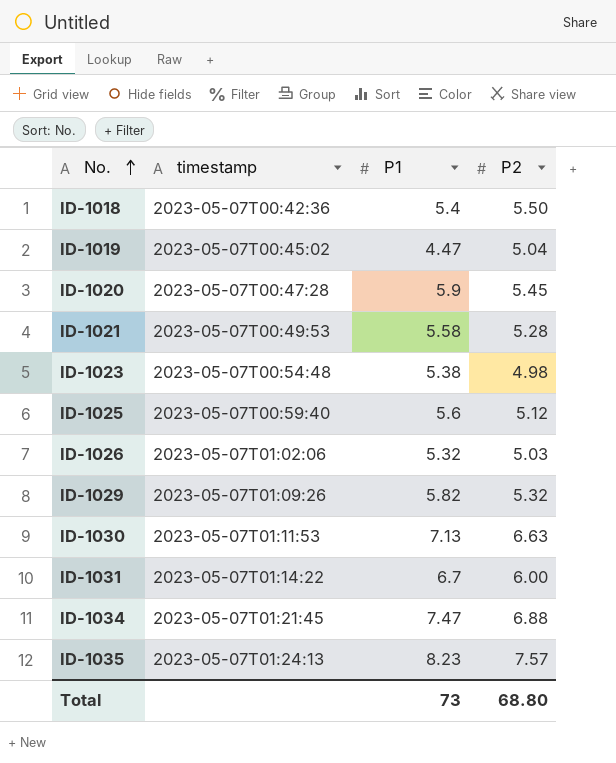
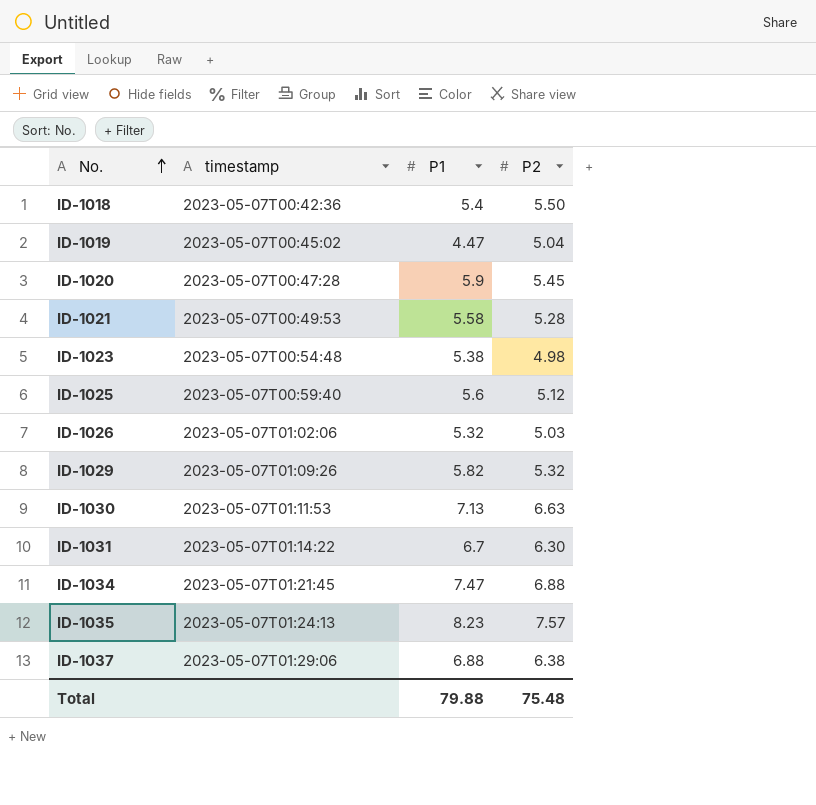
ID-1031 | P2: 6.00 -> 6.30
row ID-1037: none -> 2023-05-07T01:29:06 | 6.88 | 6.38
Total | P1: 73 -> 79.88
Total | P2: 68.80 -> 75.48

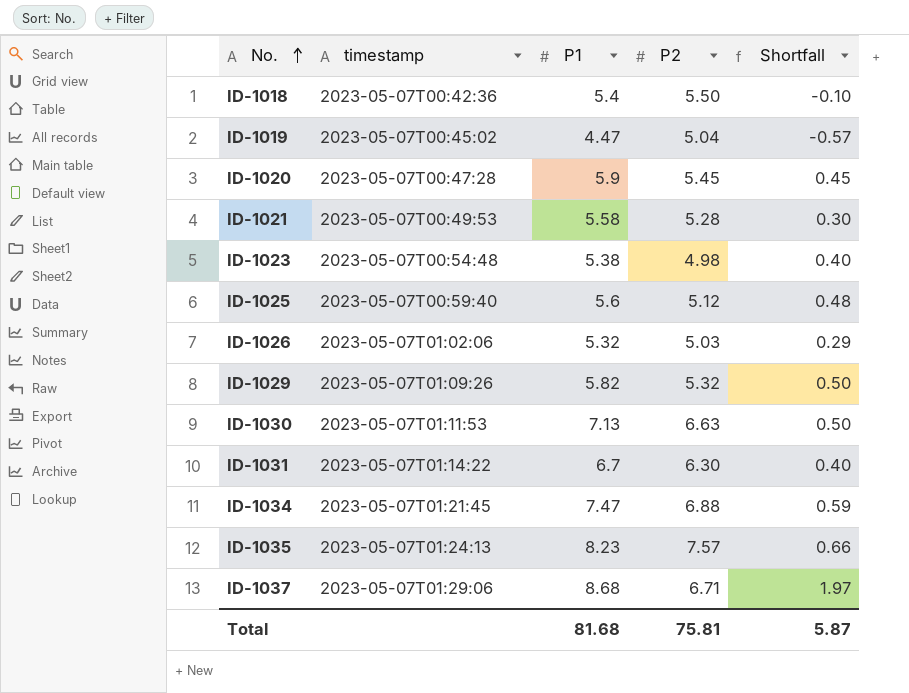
column Shortfall | formula: none -> [P1] - [P2]
ID-1037 | P1: 6.88 -> 8.68
ID-1037 | P2: 6.38 -> 6.71
Total | P1: 79.88 -> 81.68
Total | P2: 75.48 -> 75.81

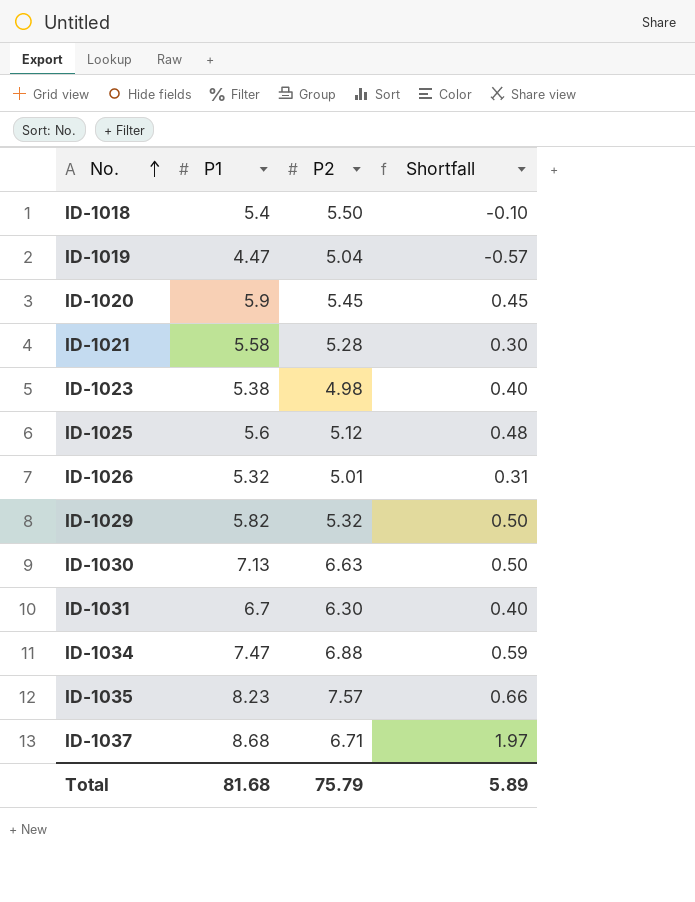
column timestamp | position: 2 -> none
ID-1026 | P2: 5.03 -> 5.01
ID-1026 | Shortfall: 0.29 -> 0.31
Total | P2: 75.81 -> 75.79
Total | Shortfall: 5.87 -> 5.89

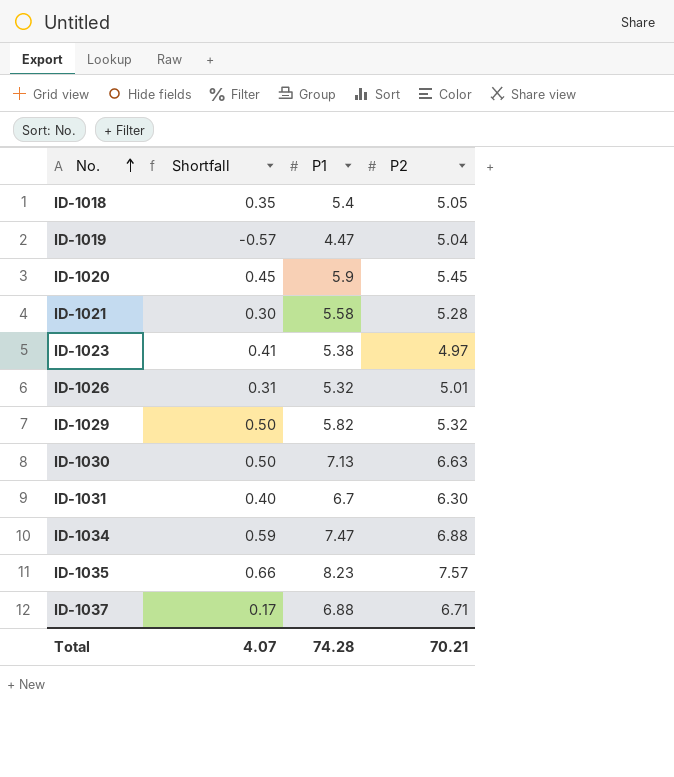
column Shortfall | position: 4 -> 2
row ID-1025: 5.6 | 5.12 | 0.48 -> none
ID-1018 | Shortfall: -0.10 -> 0.35
ID-1018 | P2: 5.50 -> 5.05
ID-1023 | Shortfall: 0.40 -> 0.41
ID-1023 | P2: 4.98 -> 4.97
ID-1037 | Shortfall: 1.97 -> 0.17
ID-1037 | P1: 8.68 -> 6.88
Total | Shortfall: 5.89 -> 4.07
Total | P1: 81.68 -> 74.28
Total | P2: 75.79 -> 70.21

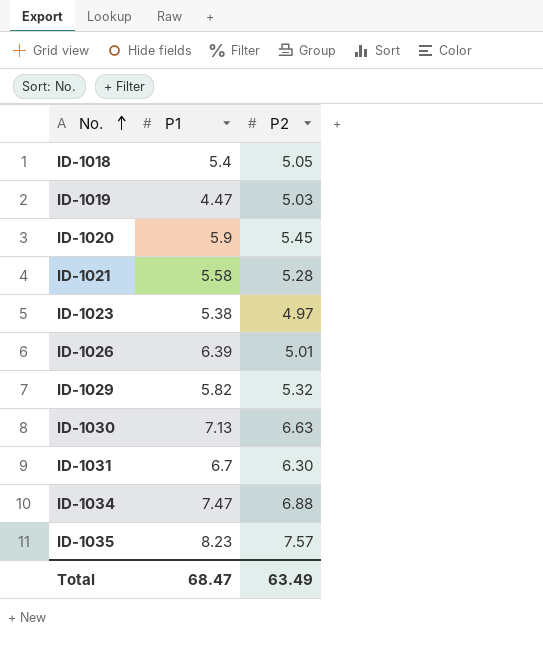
column Shortfall | formula: [P1] - [P2] -> none
row ID-1037: 0.17 | 6.88 | 6.71 -> none
ID-1019 | P2: 5.04 -> 5.03
ID-1026 | P1: 5.32 -> 6.39
Total | P1: 74.28 -> 68.47
Total | P2: 70.21 -> 63.49

